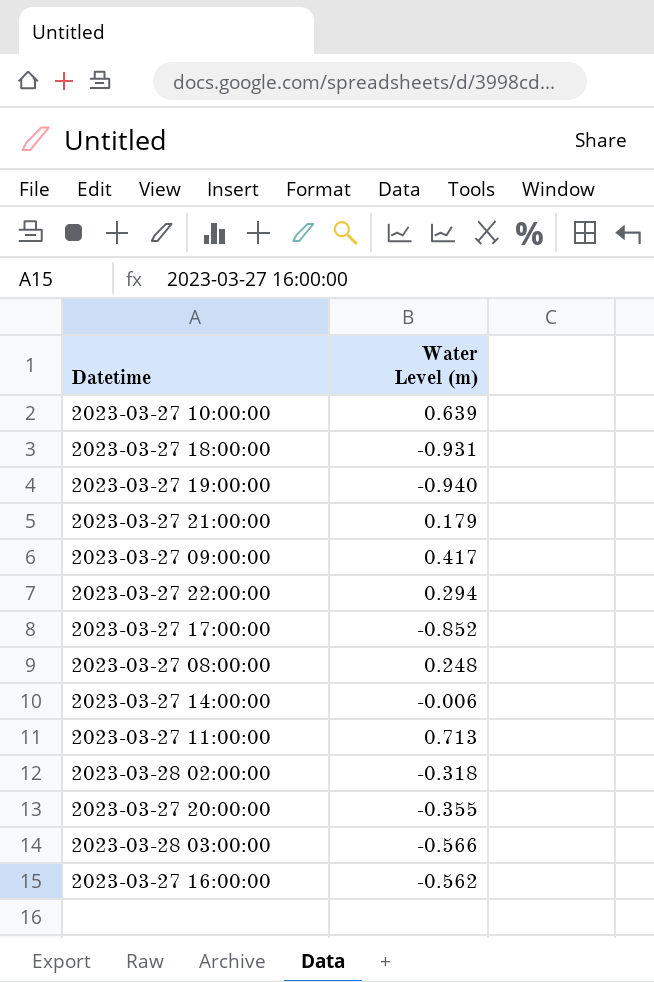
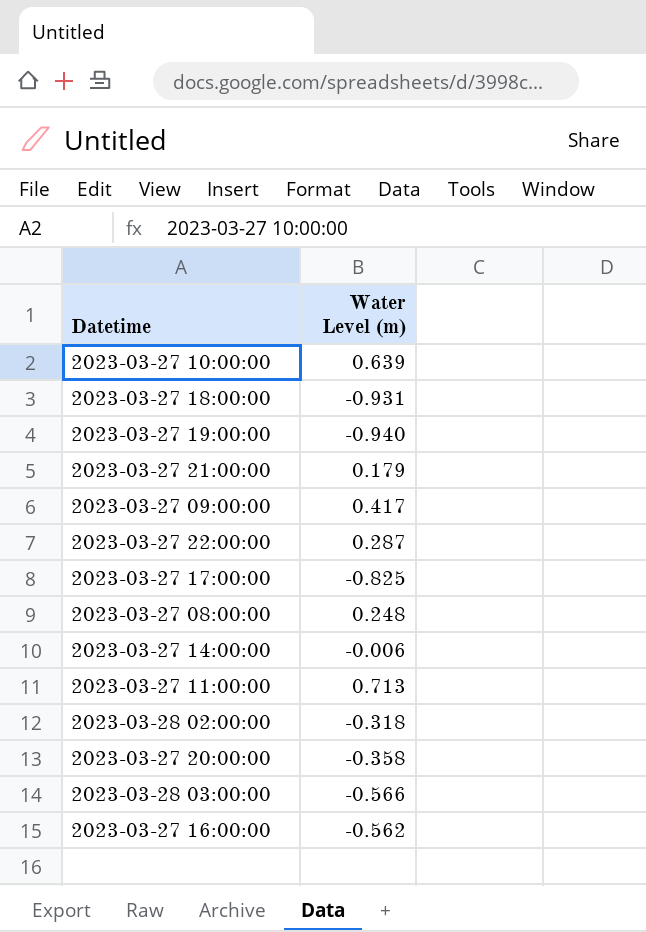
2023-03-27 22:00:00 | Water Level (m): 0.294 -> 0.287
2023-03-27 17:00:00 | Water Level (m): -0.852 -> -0.825
2023-03-27 20:00:00 | Water Level (m): -0.355 -> -0.358

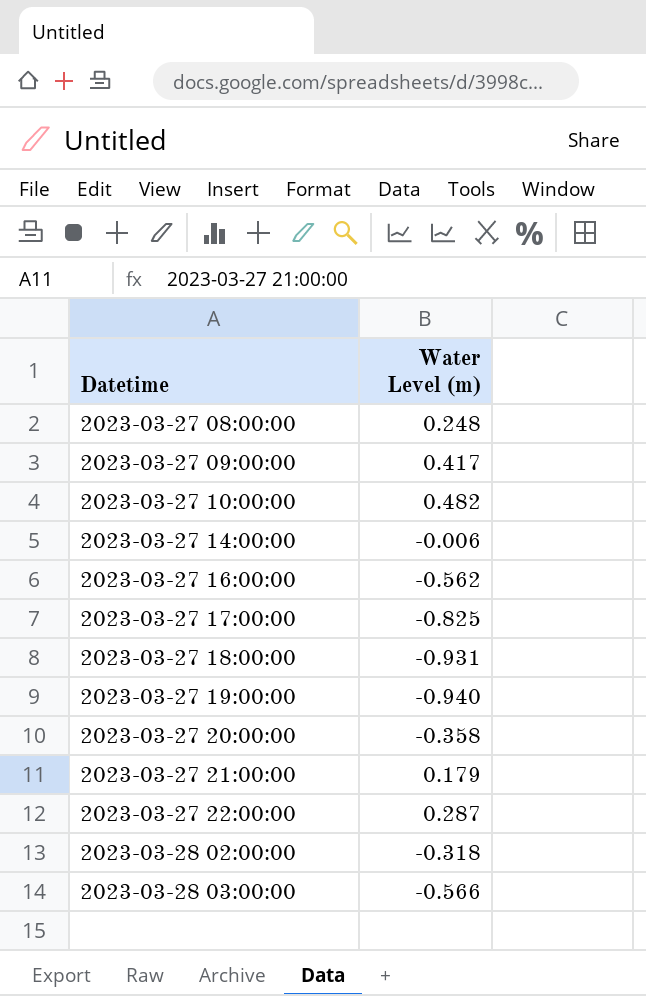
row order: none -> Datetime ascending
row 2023-03-27 11:00:00: 0.713 -> none
2023-03-27 10:00:00 | Water Level (m): 0.639 -> 0.482

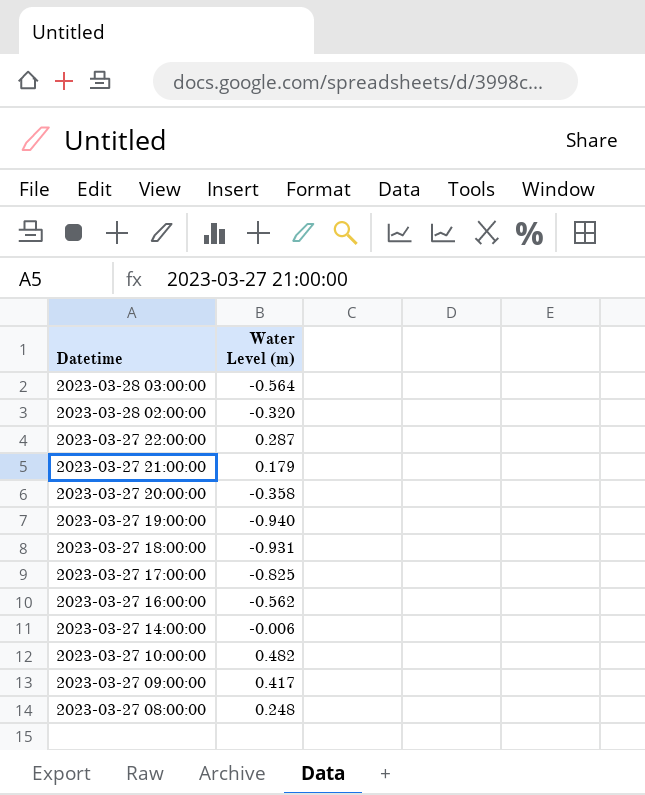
row order: Datetime ascending -> Datetime descending
2023-03-28 03:00:00 | Water Level (m): -0.566 -> -0.564
2023-03-28 02:00:00 | Water Level (m): -0.318 -> -0.320

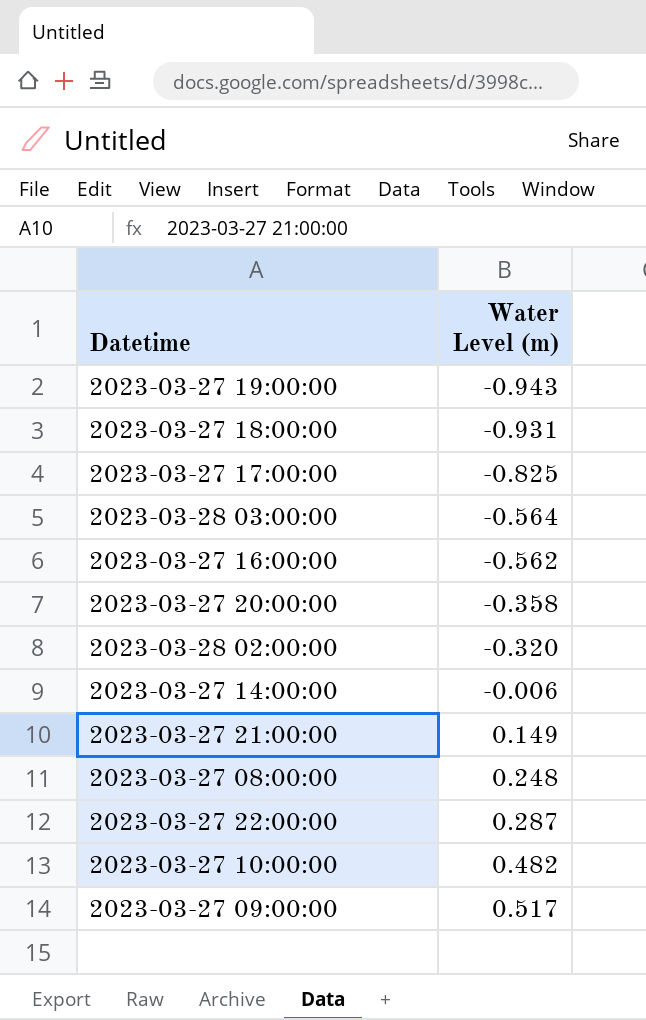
row order: Datetime descending -> Water Level (m) ascending
2023-03-27 19:00:00 | Water Level (m): -0.940 -> -0.943
2023-03-27 21:00:00 | Water Level (m): 0.179 -> 0.149
2023-03-27 09:00:00 | Water Level (m): 0.417 -> 0.517

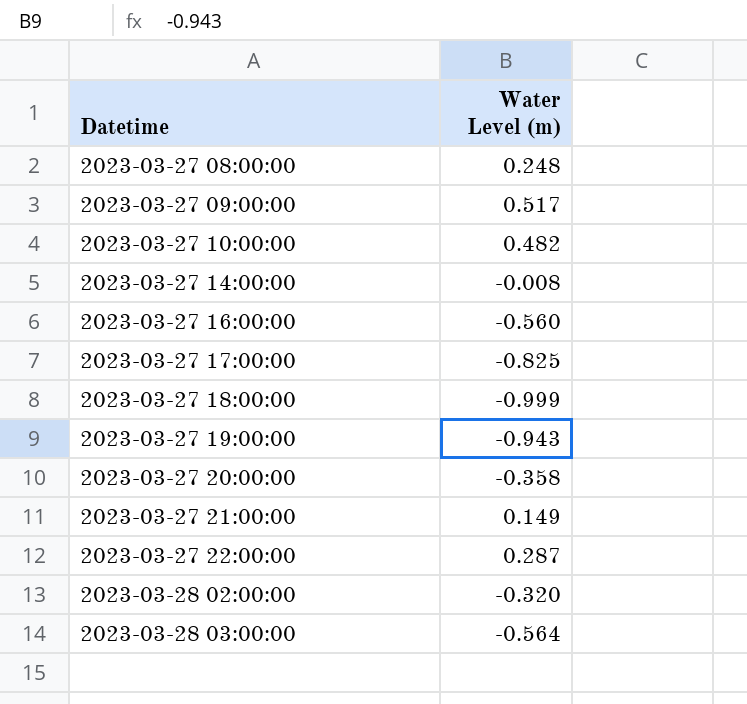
row order: Water Level (m) ascending -> Datetime ascending
2023-03-27 14:00:00 | Water Level (m): -0.006 -> -0.008
2023-03-27 16:00:00 | Water Level (m): -0.562 -> -0.560
2023-03-27 18:00:00 | Water Level (m): -0.931 -> -0.999

